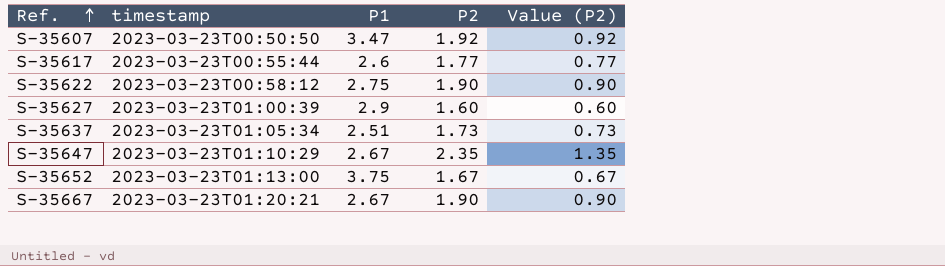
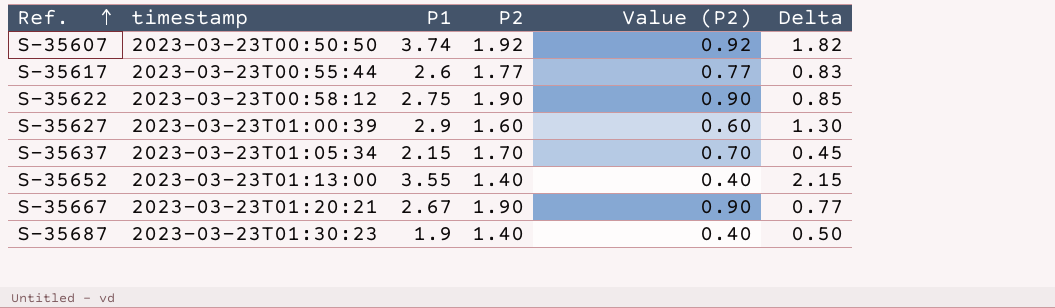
column Delta | formula: none -> [P1] - [P2]
row S-35647: 2023-03-23T01:10:29 | 2.67 | 2.35 | 1.35 -> none
S-35607 | P1: 3.47 -> 3.74
S-35637 | P1: 2.51 -> 2.15
S-35637 | P2: 1.73 -> 1.70
S-35637 | Value (P2): 0.73 -> 0.70
S-35652 | P1: 3.75 -> 3.55
S-35652 | P2: 1.67 -> 1.40
S-35652 | Value (P2): 0.67 -> 0.40
row S-35687: none -> 2023-03-23T01:30:23 | 1.9 | 1.40 | 0.40 | 0.50

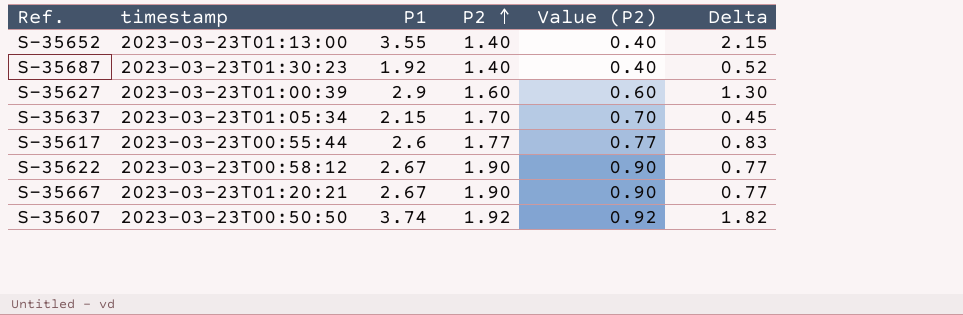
row order: Ref. ascending -> P2 ascending
S-35687 | P1: 1.9 -> 1.92
S-35687 | Delta: 0.50 -> 0.52
S-35622 | P1: 2.75 -> 2.67
S-35622 | Delta: 0.85 -> 0.77

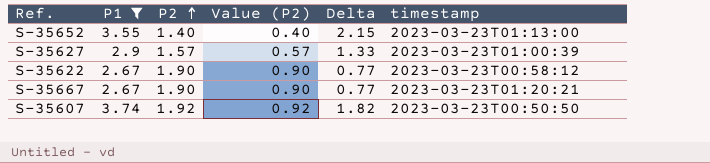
filter: none -> P1 >= 2.67
column timestamp | position: 2 -> 6
S-35627 | P2: 1.60 -> 1.57
S-35627 | Value (P2): 0.60 -> 0.57
S-35627 | Delta: 1.30 -> 1.33

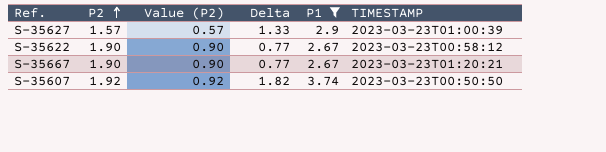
column P1 | position: 2 -> 5
column name: timestamp -> TIMESTAMP
row S-35652: 3.55 | 1.40 | 0.40 | 2.15 | 2023-03-23T01:13:00 -> none

